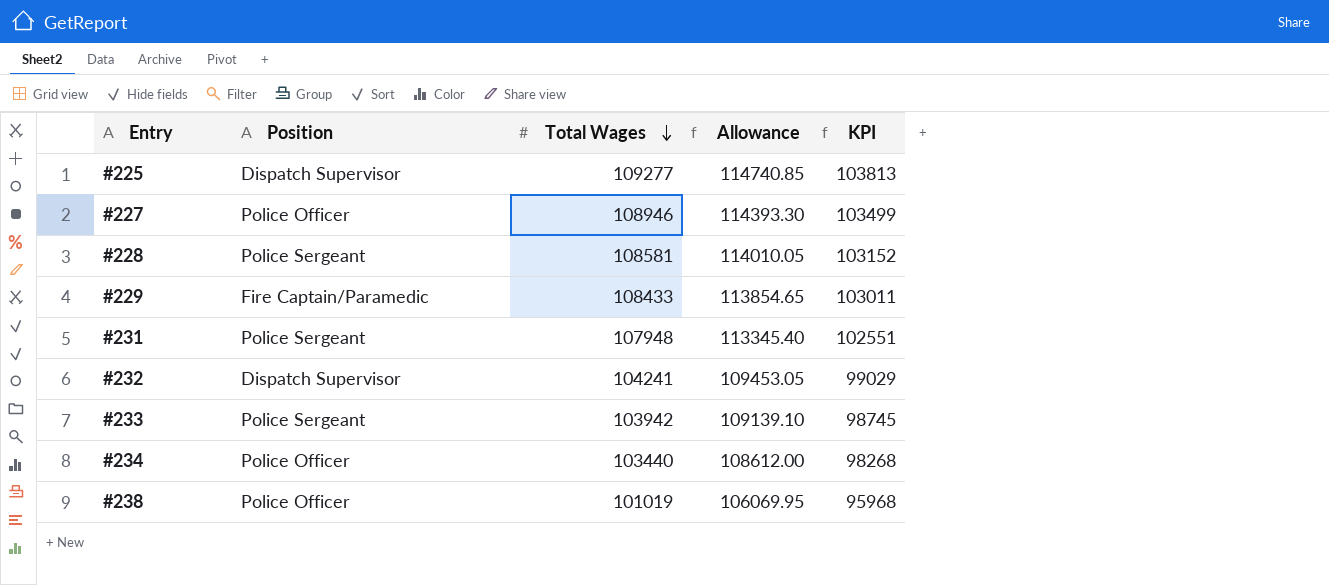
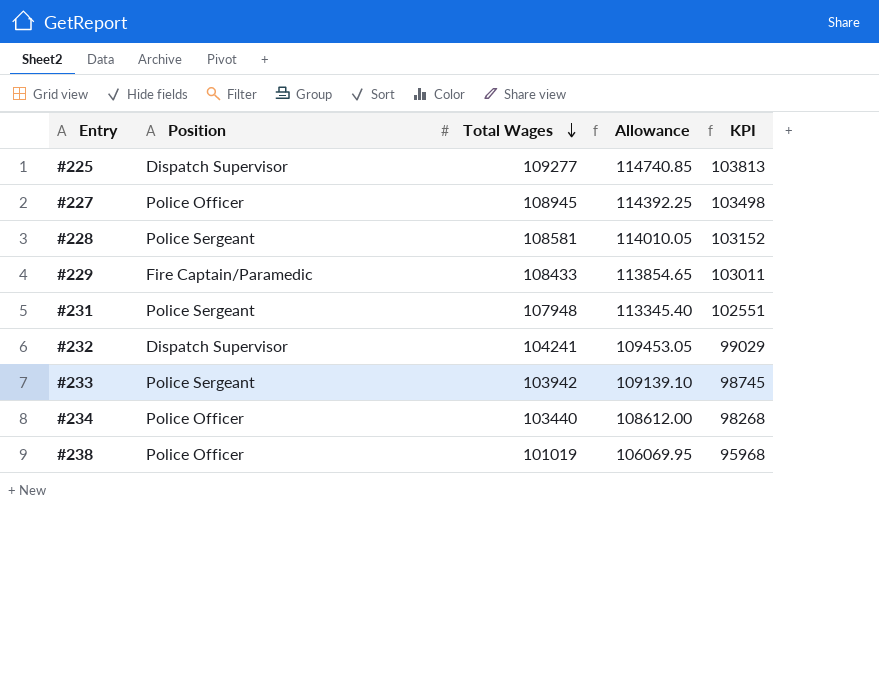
#227 | Total Wages: 108946 -> 108945
#227 | Allowance: 114393.30 -> 114392.25
#227 | KPI: 103499 -> 103498

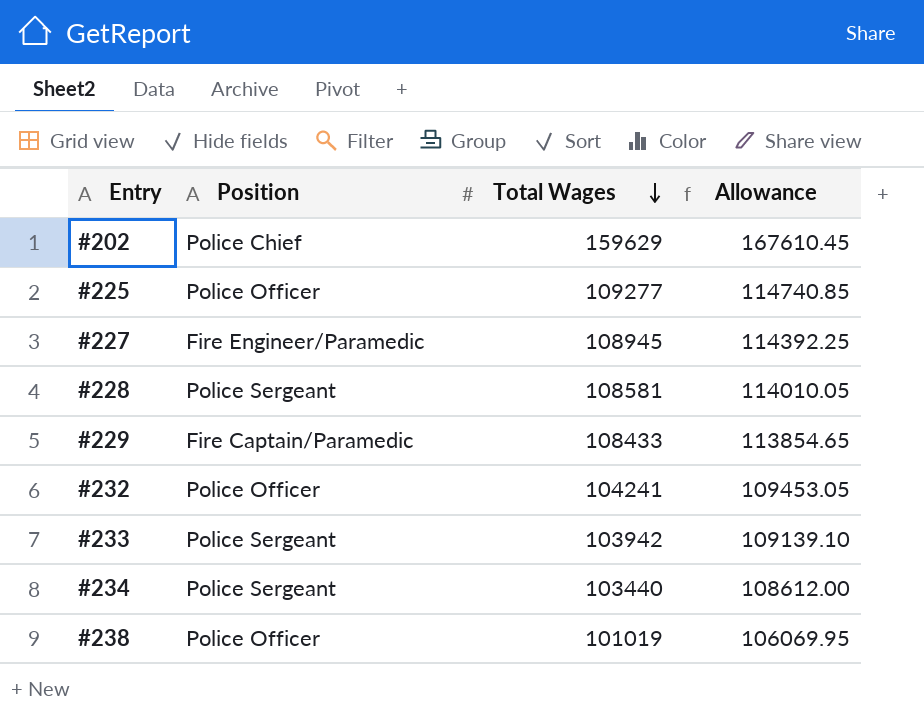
column KPI | formula: [Total Wages] * 0.95 -> none
row #231: Police Sergeant | 107948 | 113345.40 | 102551 -> none
row #202: none -> Police Chief | 159629 | 167610.45
#225 | Position: Dispatch Supervisor -> Police Officer
#227 | Position: Police Officer -> Fire Engineer/Paramedic
#232 | Position: Dispatch Supervisor -> Police Officer
#234 | Position: Police Officer -> Police Sergeant

